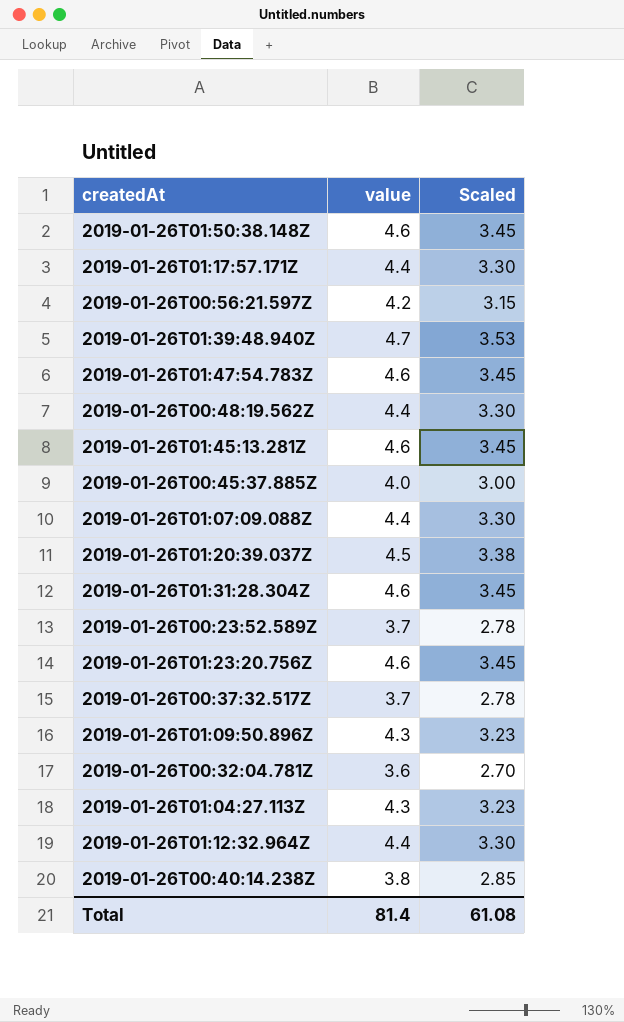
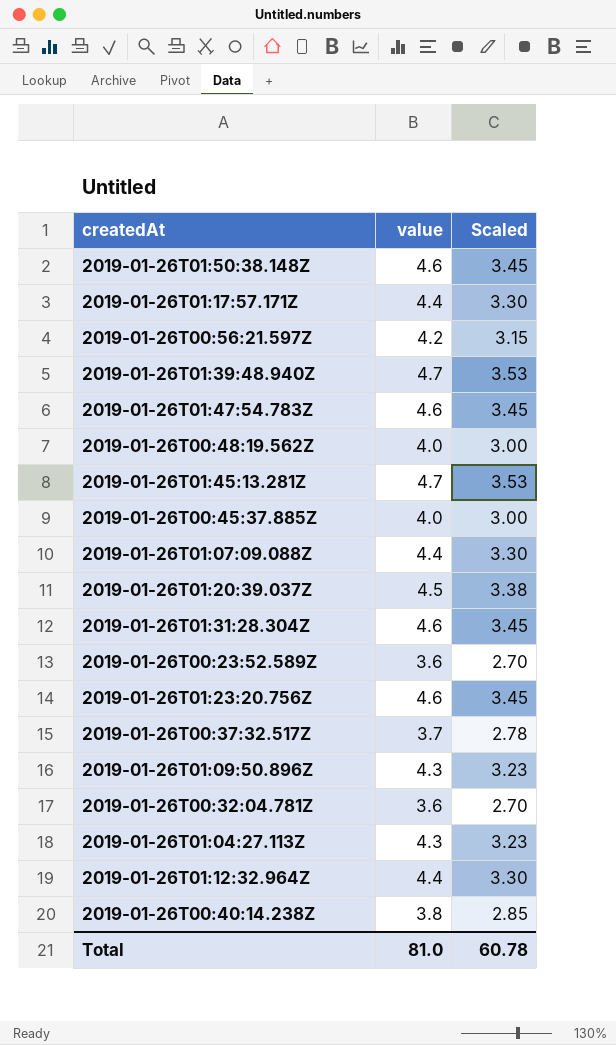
2019-01-26T00:48:19.562Z | value: 4.4 -> 4.0
2019-01-26T00:48:19.562Z | Scaled: 3.30 -> 3.00
2019-01-26T01:45:13.281Z | value: 4.6 -> 4.7
2019-01-26T01:45:13.281Z | Scaled: 3.45 -> 3.53
2019-01-26T00:23:52.589Z | value: 3.7 -> 3.6
2019-01-26T00:23:52.589Z | Scaled: 2.78 -> 2.70
Total | value: 81.4 -> 81.0
Total | Scaled: 61.08 -> 60.78

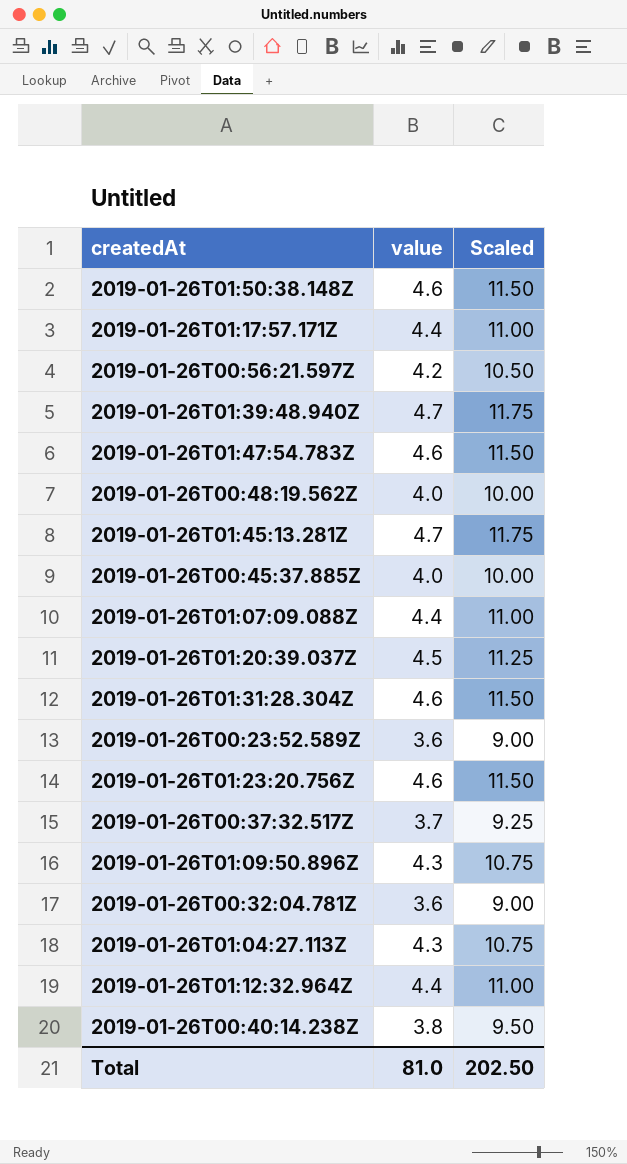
column Scaled | formula: [value] * 0.75 -> [value] * 2.5
Total | Scaled: 60.78 -> 202.50

